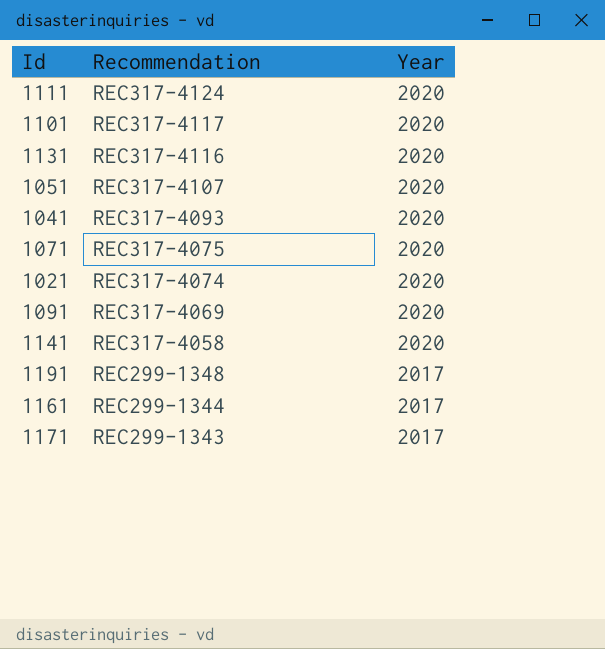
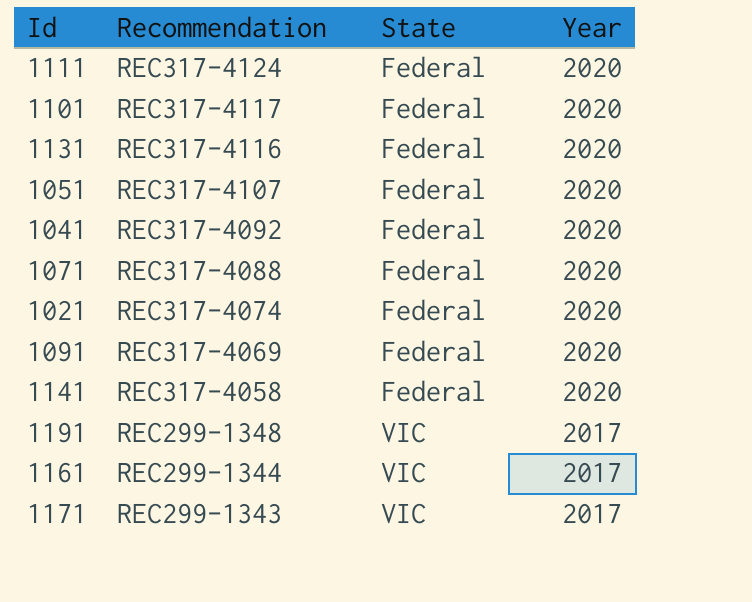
column State | position: none -> 3
1041 | Recommendation: REC317-4093 -> REC317-4092
1071 | Recommendation: REC317-4075 -> REC317-4088

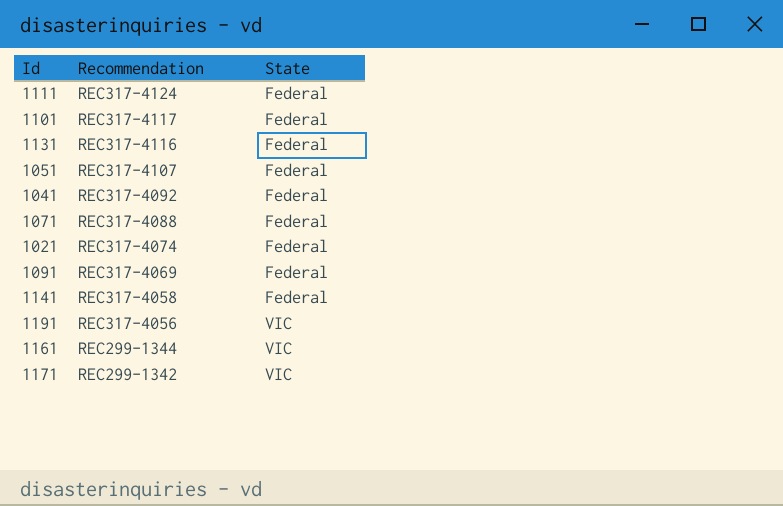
column Year | position: 4 -> none
1191 | Recommendation: REC299-1348 -> REC317-4056
1171 | Recommendation: REC299-1343 -> REC299-1342

